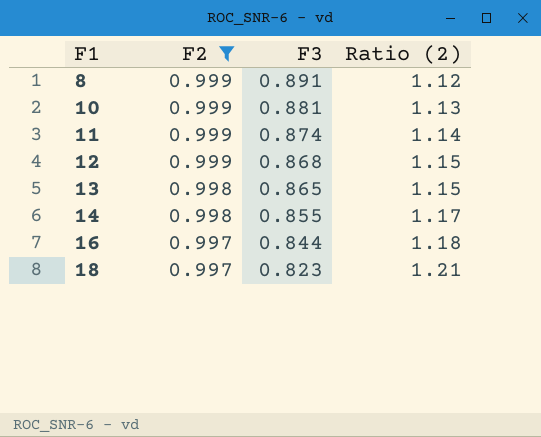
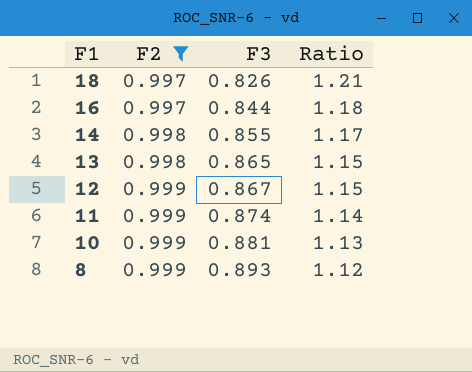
row order: F1 ascending -> F1 descending
column name: Ratio (2) -> Ratio
18 | F3: 0.823 -> 0.826
12 | F3: 0.868 -> 0.867
8 | F3: 0.891 -> 0.893

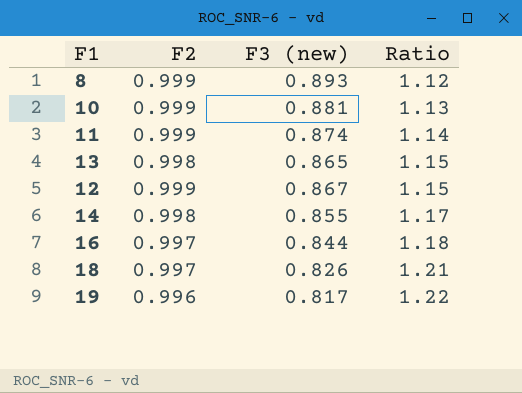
filter: F2 != 0.996 -> none
row order: F1 descending -> Ratio ascending
column name: F3 -> F3 (new)

